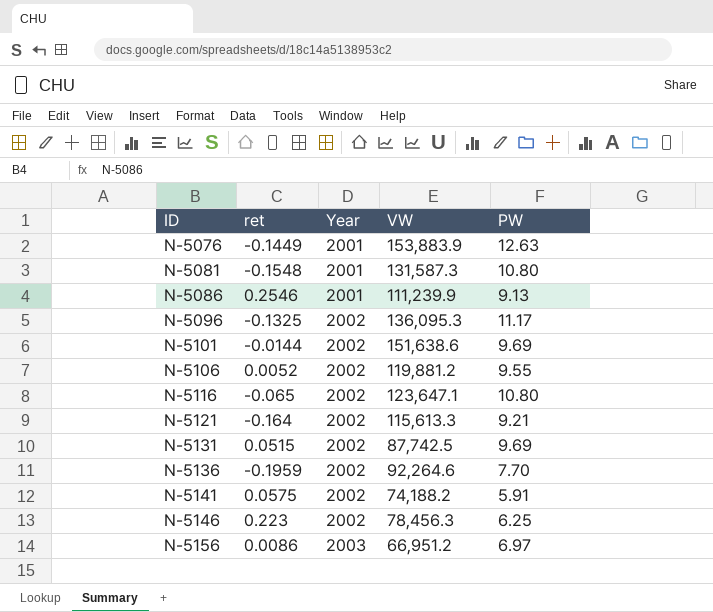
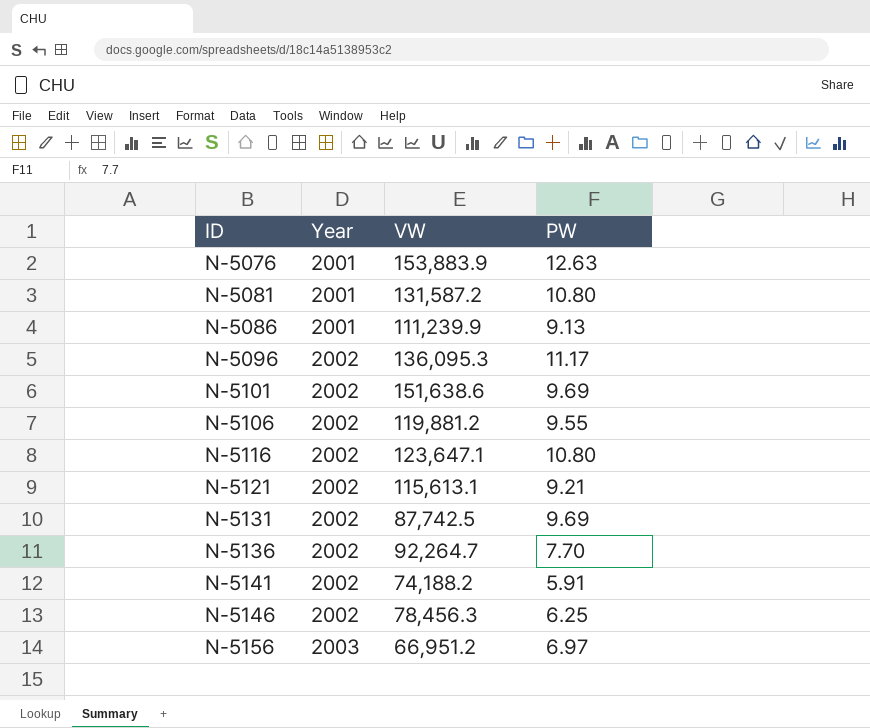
column ret | position: 2 -> none
N-5081 | VW: 131,587.3 -> 131,587.2
N-5121 | VW: 115,613.3 -> 115,613.1
N-5136 | VW: 92,264.6 -> 92,264.7

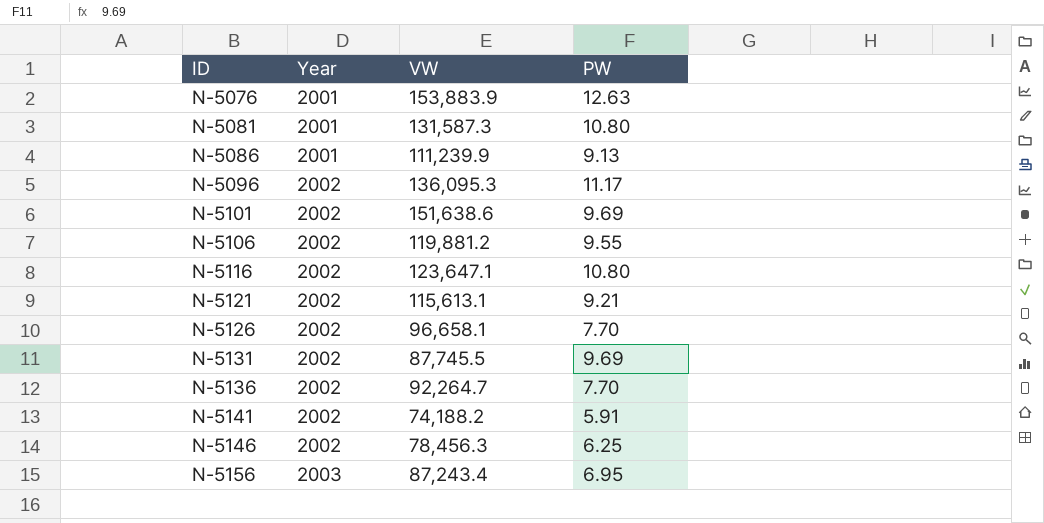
N-5081 | VW: 131,587.2 -> 131,587.3
row N-5126: none -> 2002 | 96,658.1 | 7.70
N-5131 | VW: 87,742.5 -> 87,745.5
N-5156 | VW: 66,951.2 -> 87,243.4
N-5156 | PW: 6.97 -> 6.95

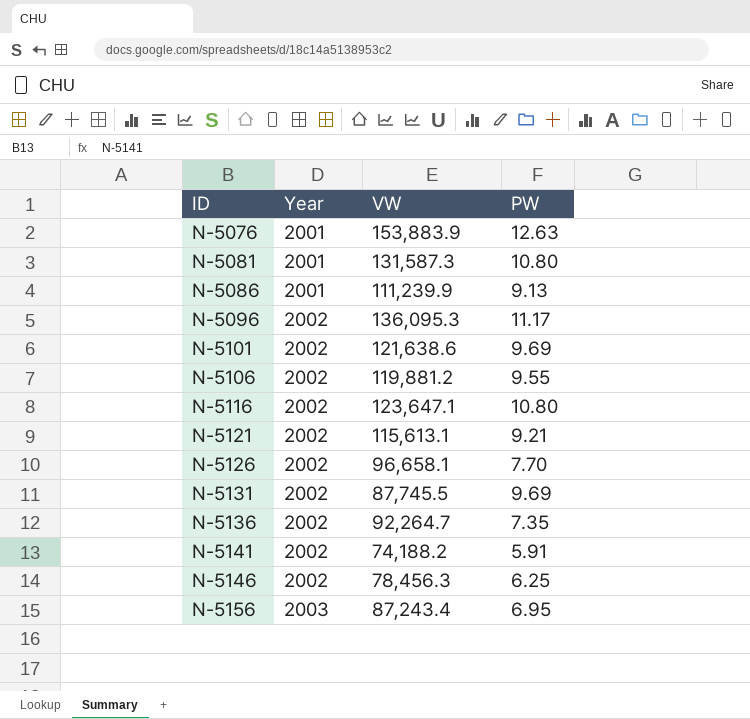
N-5101 | VW: 151,638.6 -> 121,638.6
N-5136 | PW: 7.70 -> 7.35

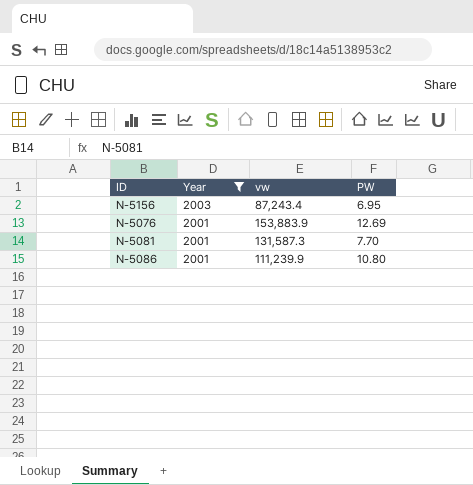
filter: none -> Year != 2002
row order: ID ascending -> Year descending
column name: VW -> vw
N-5076 | PW: 12.63 -> 12.69
N-5081 | PW: 10.80 -> 7.70
N-5086 | PW: 9.13 -> 10.80

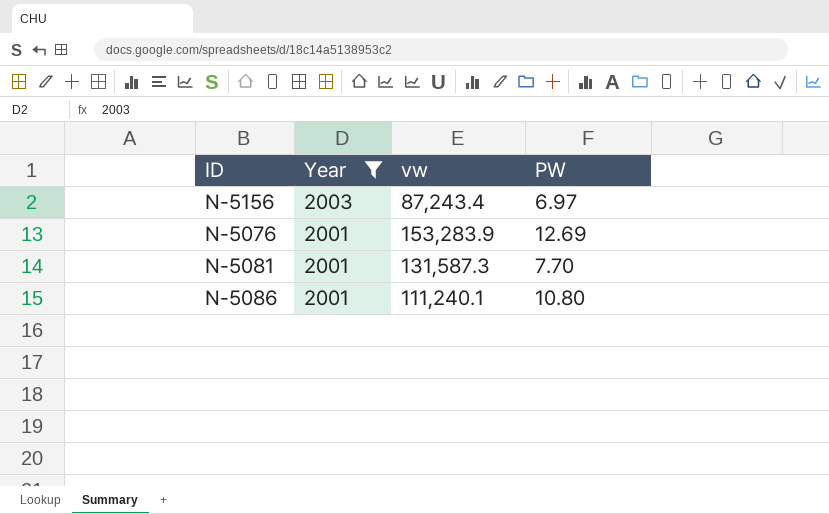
N-5156 | PW: 6.95 -> 6.97
N-5076 | vw: 153,883.9 -> 153,283.9
N-5086 | vw: 111,239.9 -> 111,240.1

